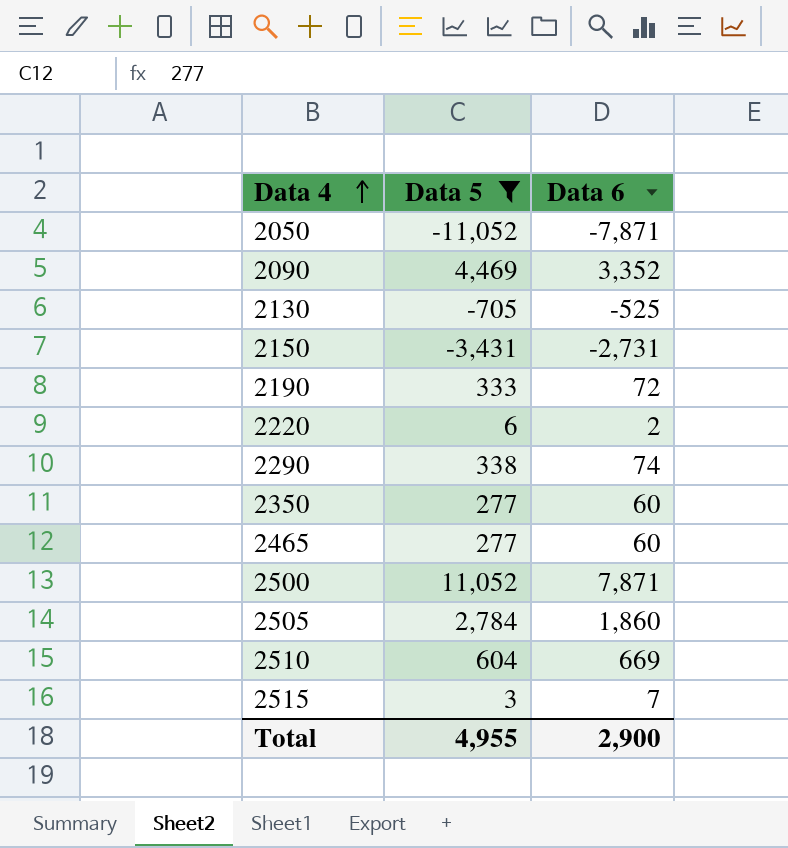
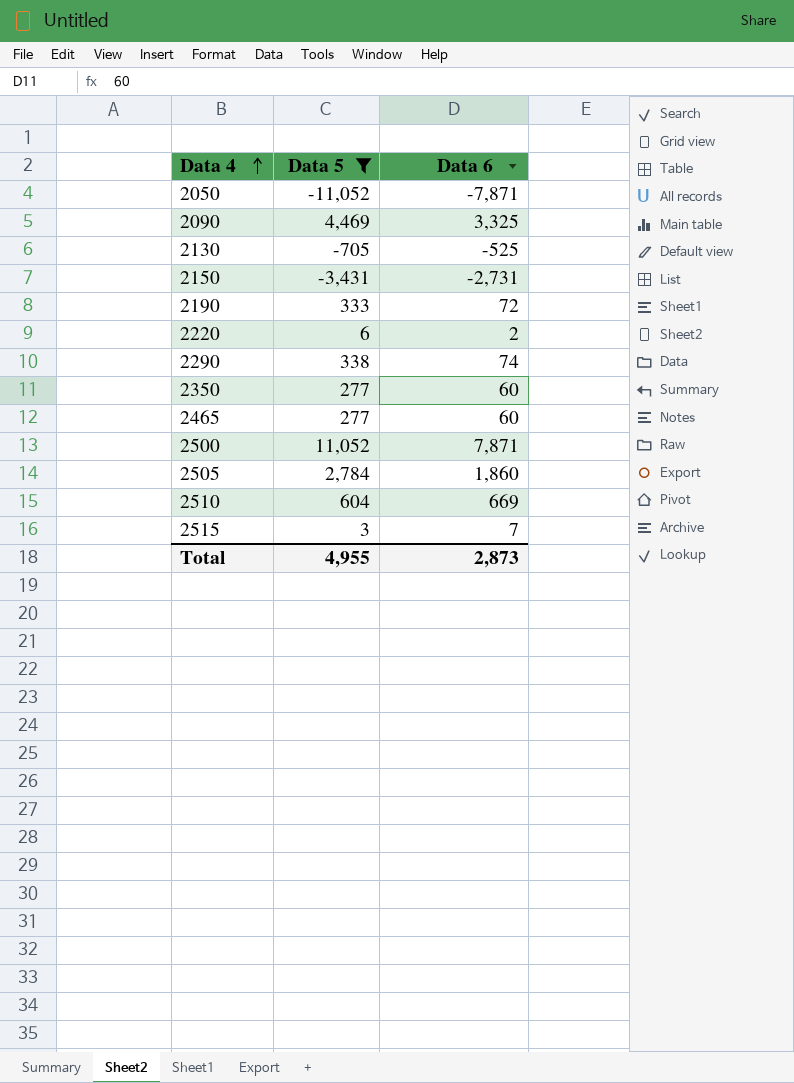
2090 | Data 6: 3,352 -> 3,325
Total | Data 6: 2,900 -> 2,873

